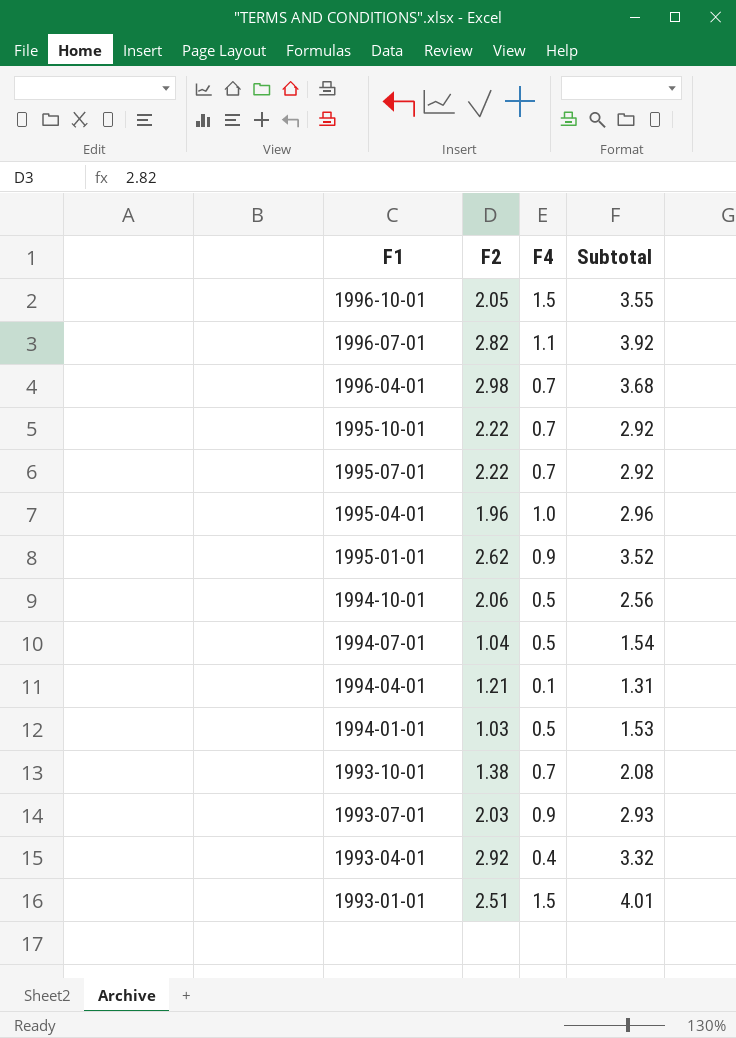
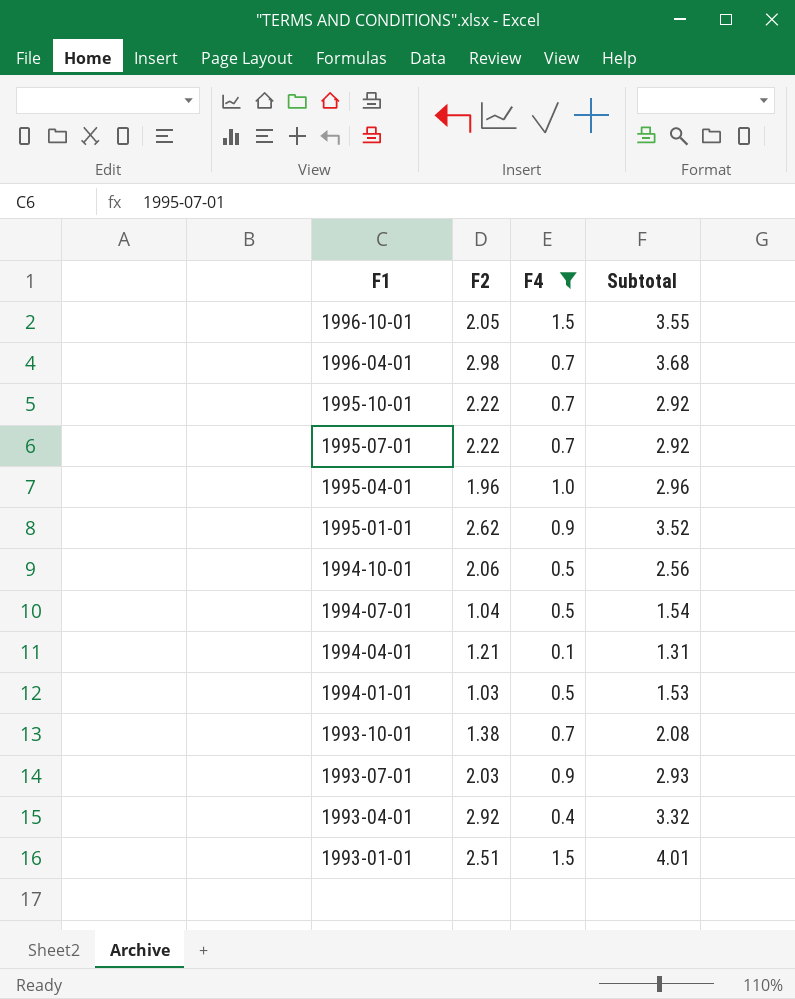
filter: none -> F4 != 1.1

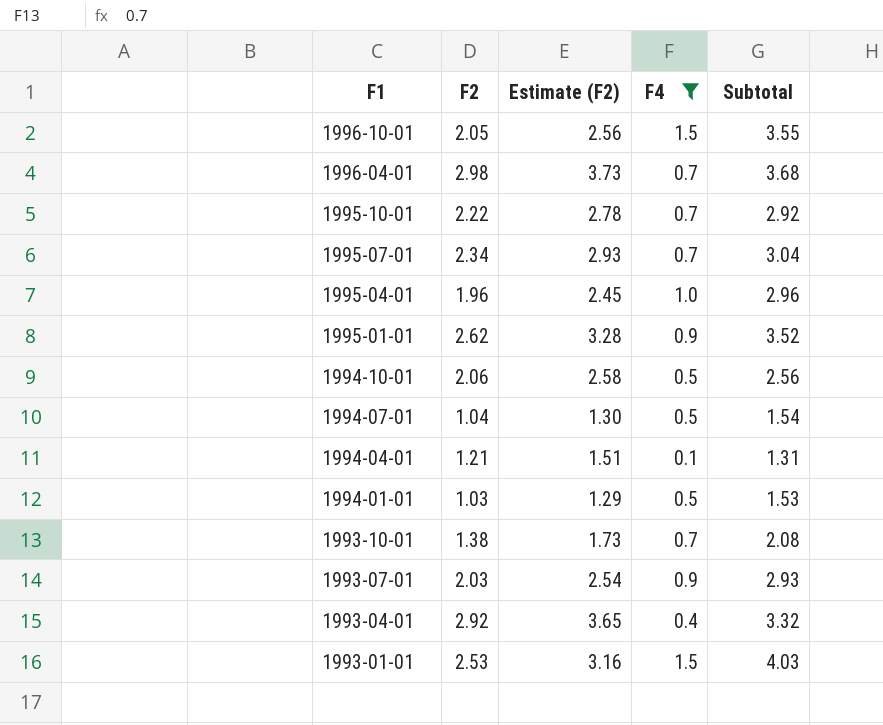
column Estimate (F2) | formula: none -> [F2] * 1.25
1995-07-01 | F2: 2.22 -> 2.34
1995-07-01 | Subtotal: 2.92 -> 3.04
1993-01-01 | F2: 2.51 -> 2.53
1993-01-01 | Subtotal: 4.01 -> 4.03

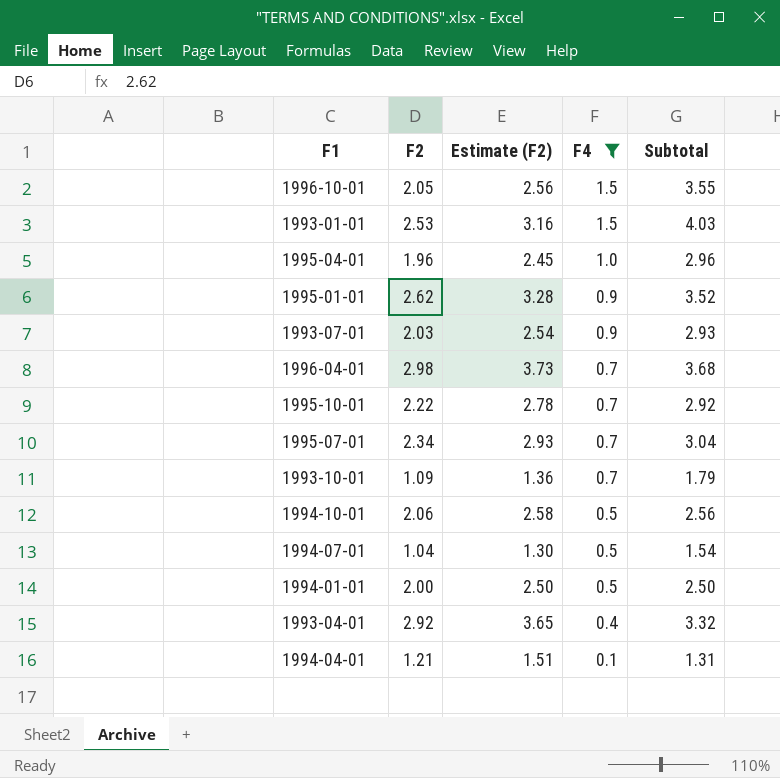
row order: F1 descending -> F4 descending
1993-10-01 | F2: 1.38 -> 1.09
1993-10-01 | Estimate (F2): 1.73 -> 1.36
1993-10-01 | Subtotal: 2.08 -> 1.79
1994-01-01 | F2: 1.03 -> 2.00
1994-01-01 | Estimate (F2): 1.29 -> 2.50
1994-01-01 | Subtotal: 1.53 -> 2.50

